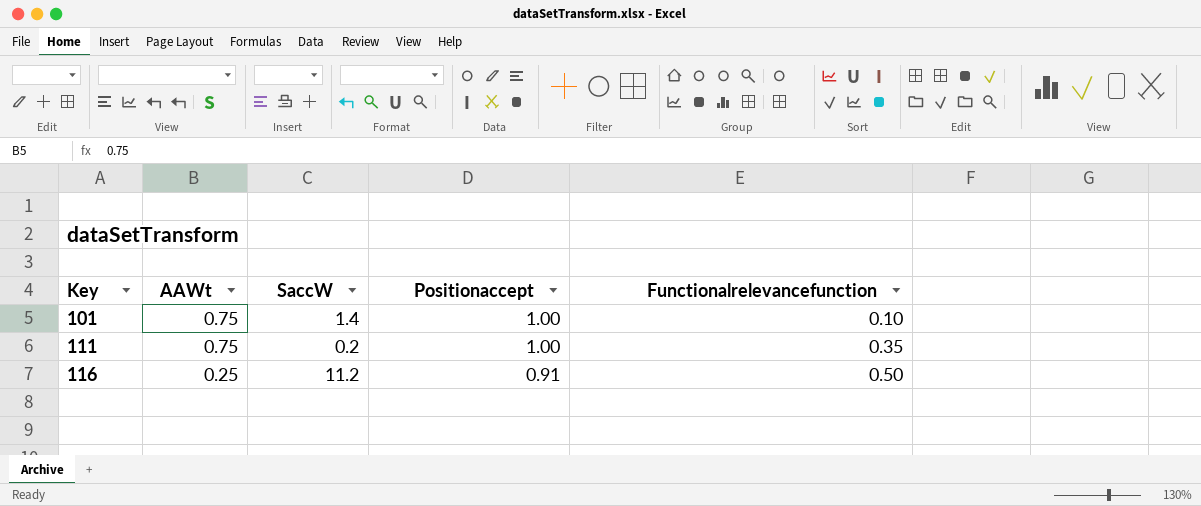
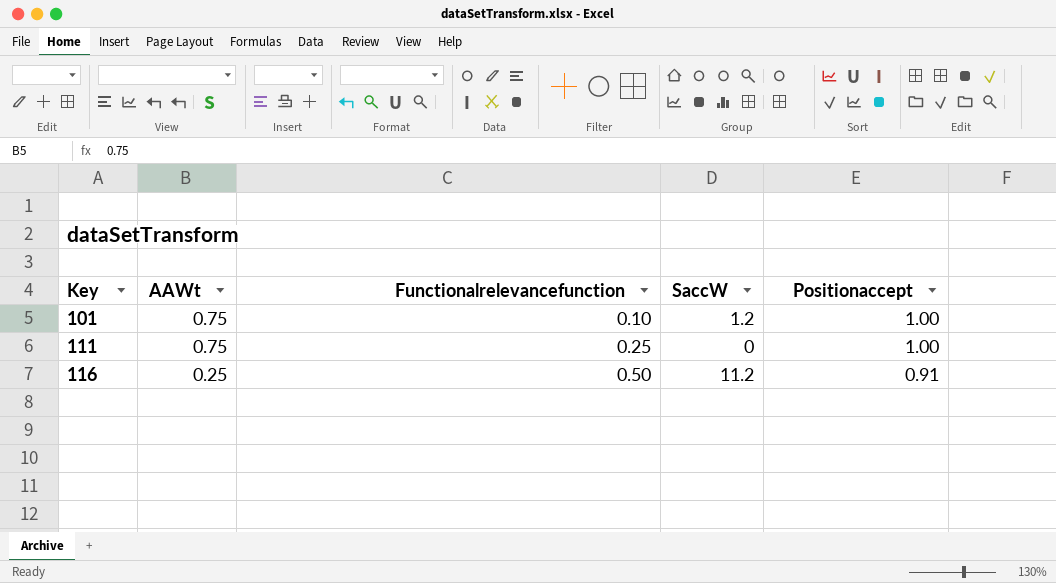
column Functionalrelevancefunction | position: 5 -> 3
101 | SaccW: 1.4 -> 1.2
111 | Functionalrelevancefunction: 0.35 -> 0.25
111 | SaccW: 0.2 -> 0

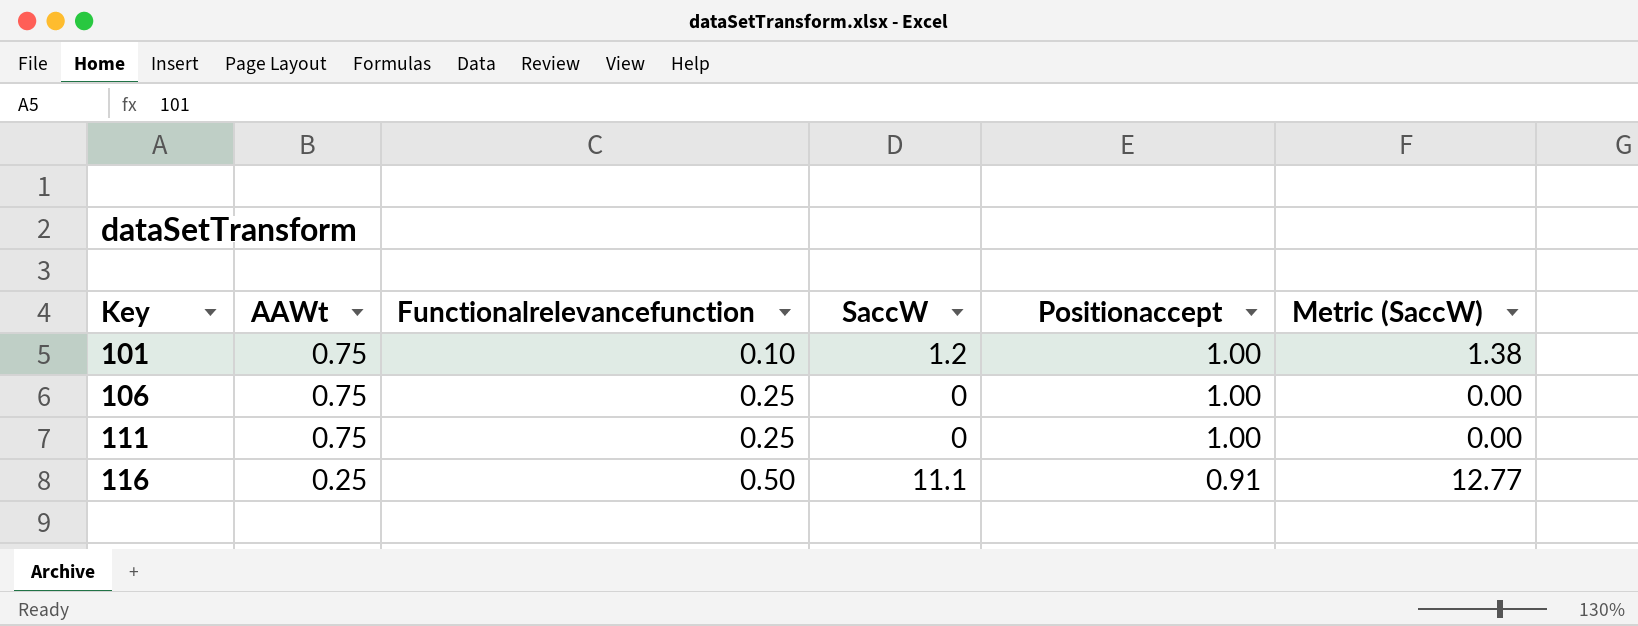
column Metric (SaccW) | formula: none -> [SaccW] * 1.15
row 106: none -> 0.75 | 0.25 | 0 | 1.00 | 0.00
116 | SaccW: 11.2 -> 11.1

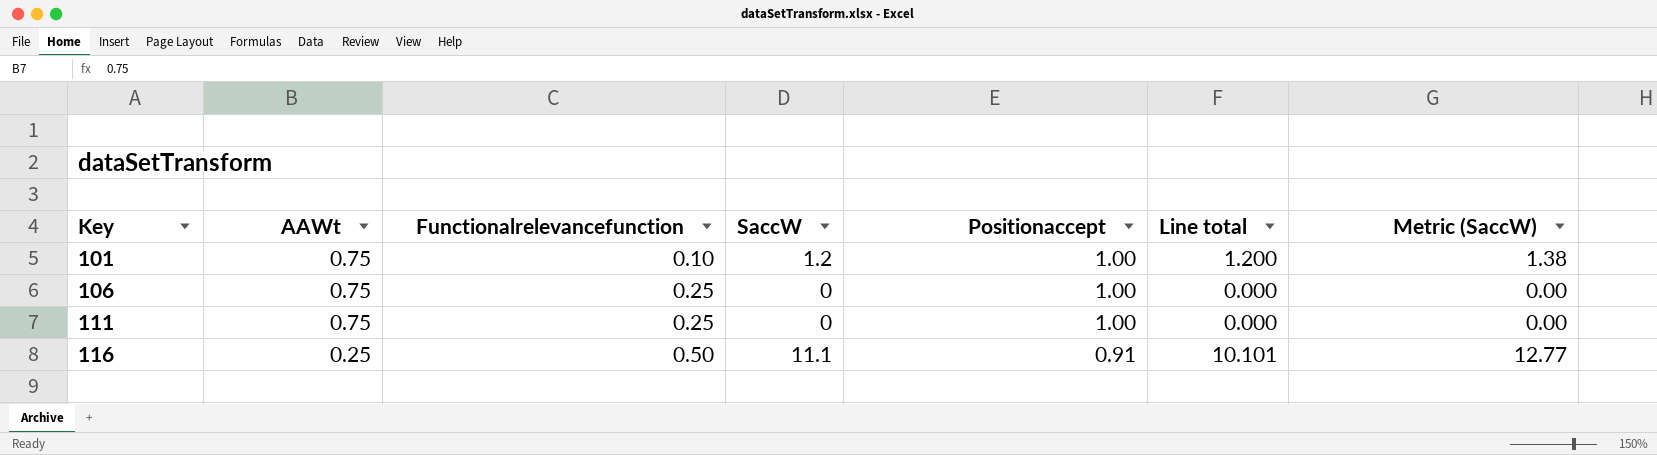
column Line total | formula: none -> [SaccW] * [Positionaccept]

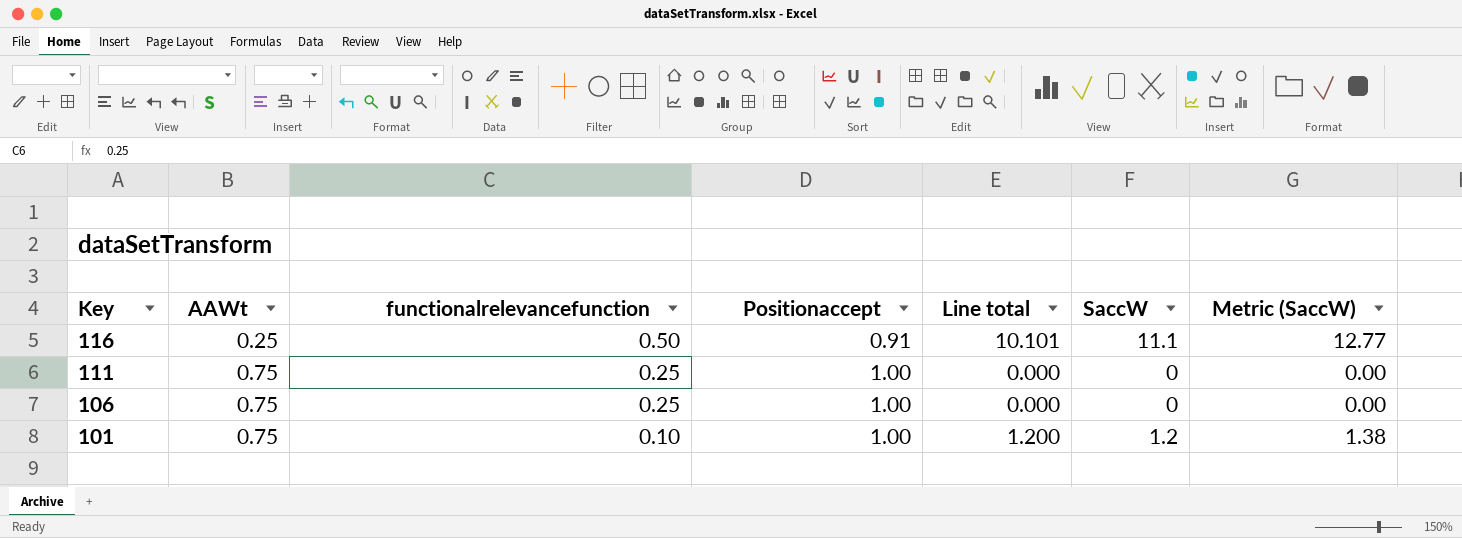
row order: Key ascending -> Key descending
column name: Functionalrelevancefunction -> functionalrelevancefunction
column SaccW | position: 4 -> 6

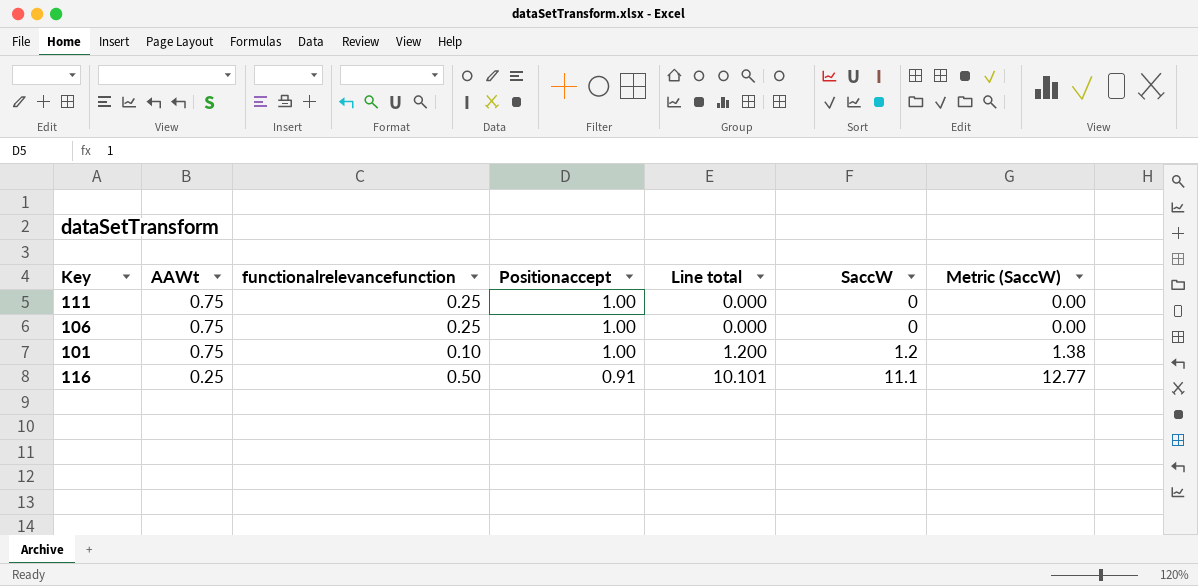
row order: Key descending -> AAWt descending

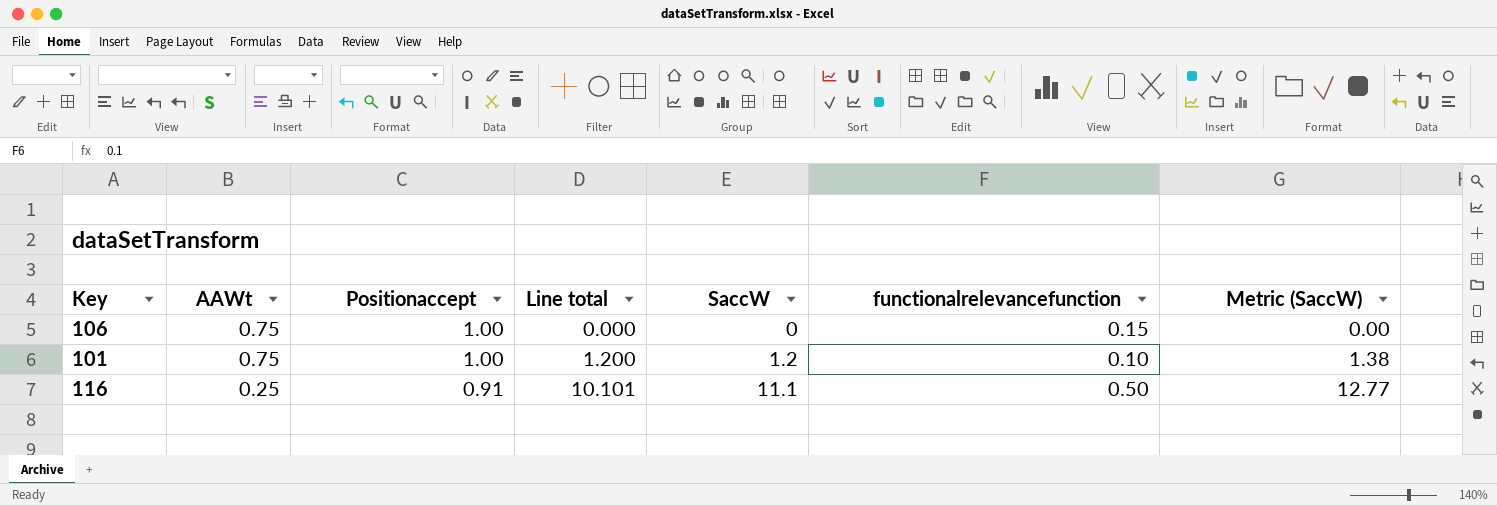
column functionalrelevancefunction | position: 3 -> 6
row 111: 0.75 | 0.25 | 1.00 | 0.000 | 0 | 0.00 -> none
106 | functionalrelevancefunction: 0.25 -> 0.15

